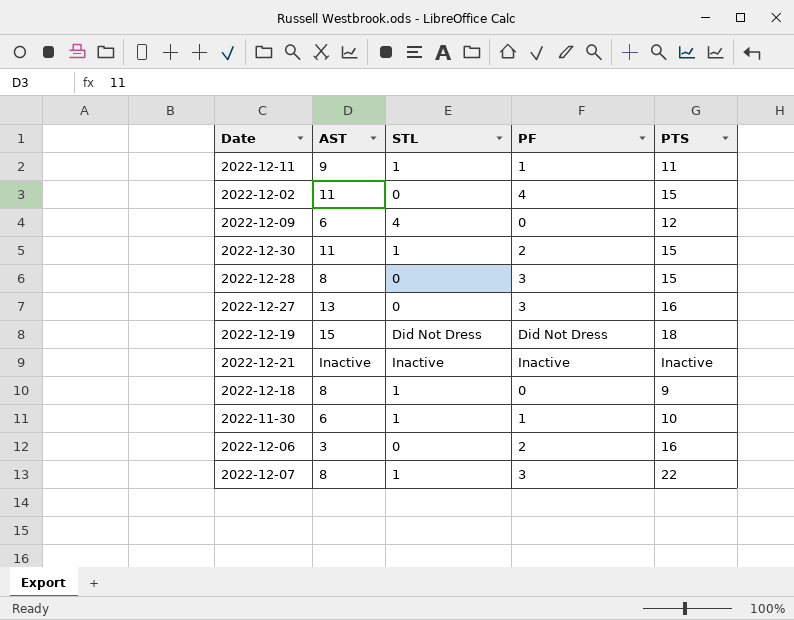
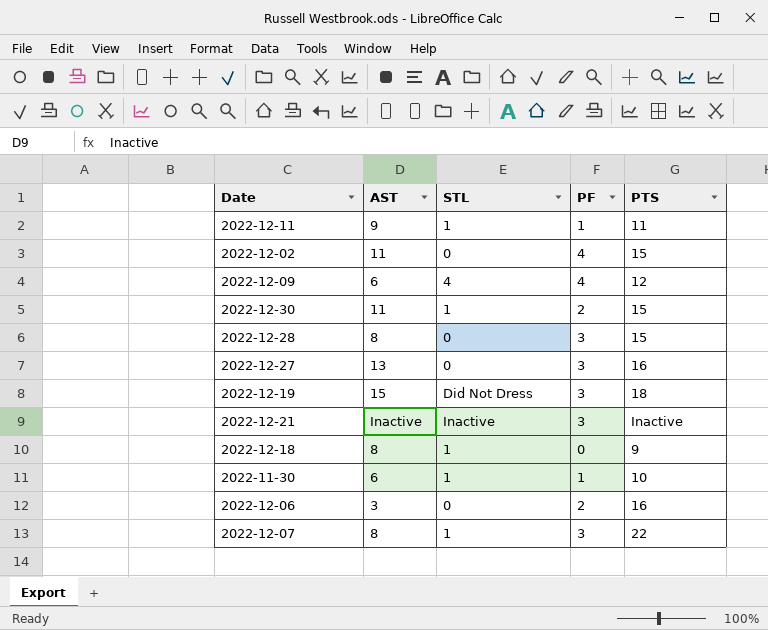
2022-12-09 | PF: 0 -> 4
2022-12-19 | PF: Did Not Dress -> 3
2022-12-21 | PF: Inactive -> 3

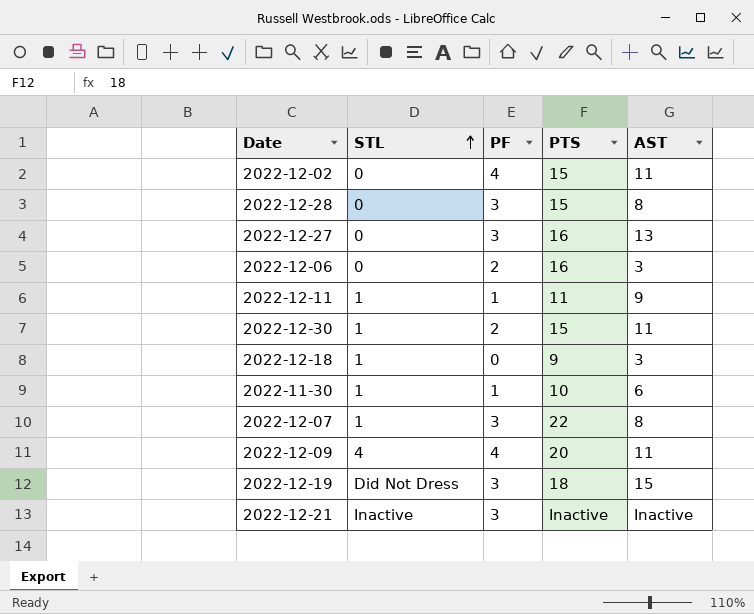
row order: none -> STL ascending
column AST | position: 2 -> 5
2022-12-18 | AST: 8 -> 3
2022-12-09 | PTS: 12 -> 20
2022-12-09 | AST: 6 -> 11

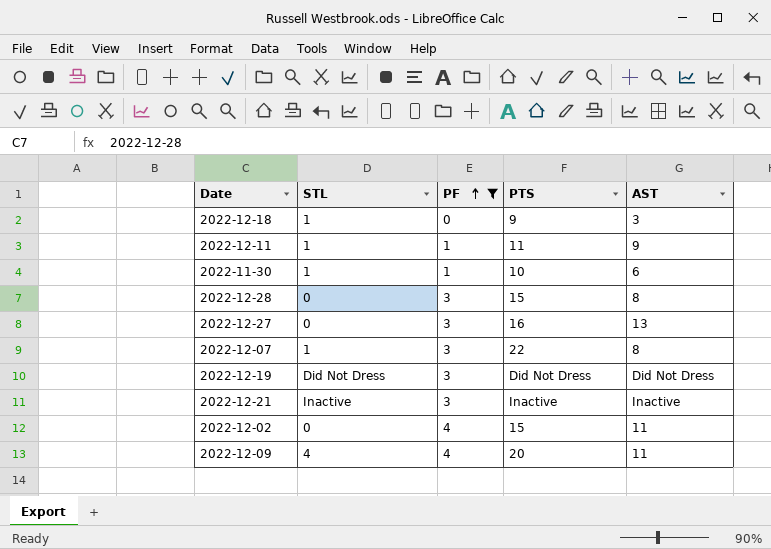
filter: none -> PF != 2
row order: STL ascending -> PF ascending
2022-12-19 | PTS: 18 -> Did Not Dress
2022-12-19 | AST: 15 -> Did Not Dress

